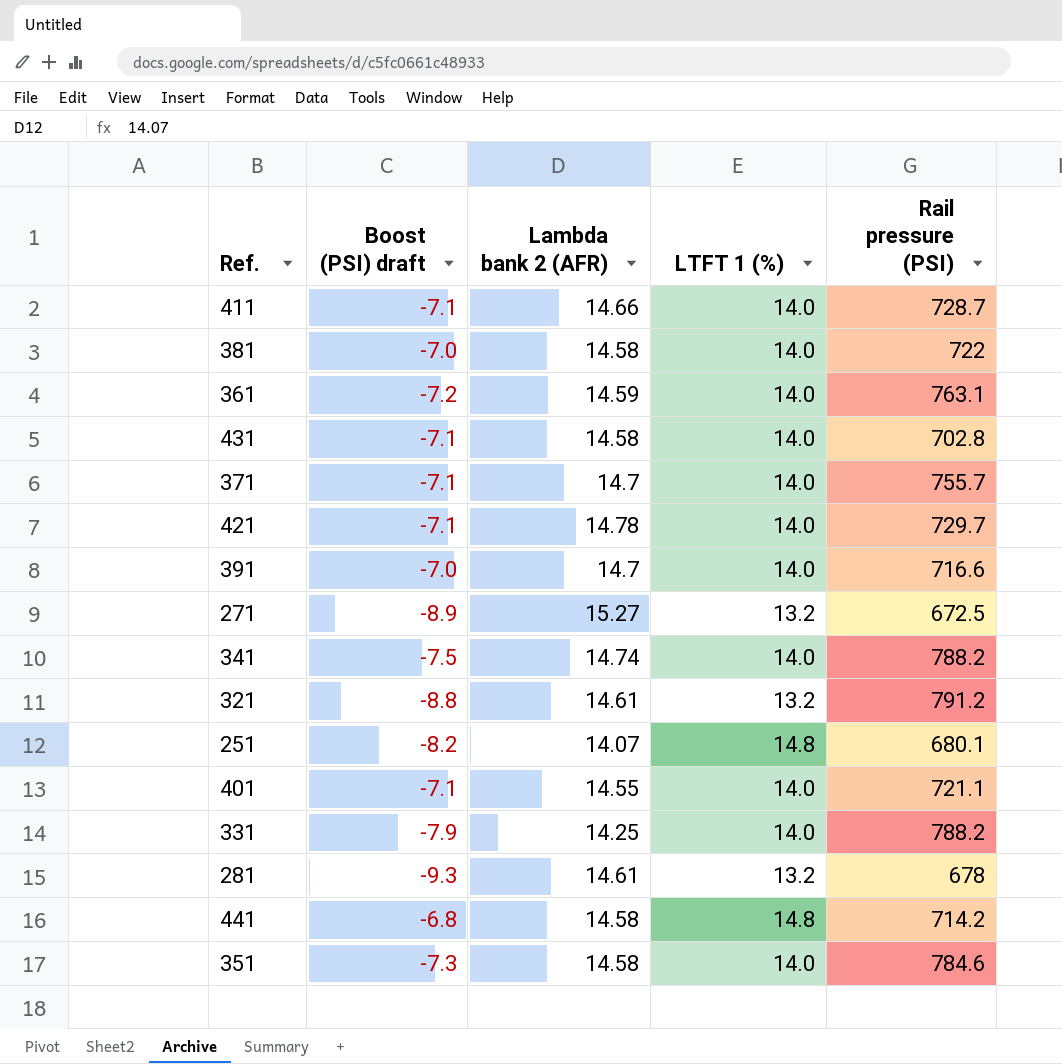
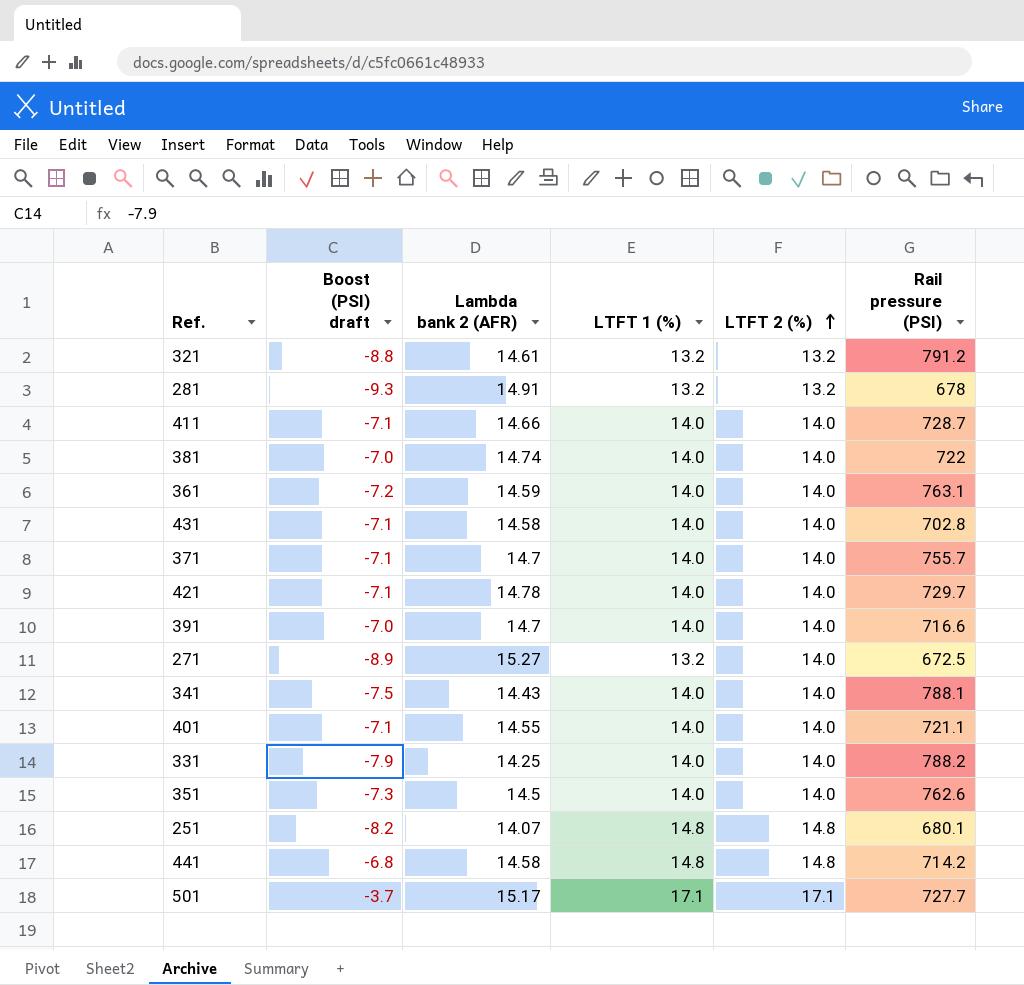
row order: none -> LTFT 2 (%) ascending
column LTFT 2 (%) | position: none -> 5
281 | Lambda bank 2 (AFR): 14.61 -> 14.91
381 | Lambda bank 2 (AFR): 14.58 -> 14.74
341 | Lambda bank 2 (AFR): 14.74 -> 14.43
341 | Rail pressure (PSI): 788.2 -> 788.1
351 | Lambda bank 2 (AFR): 14.58 -> 14.5
351 | Rail pressure (PSI): 784.6 -> 762.6
row 501: none -> -3.7 | 15.17 | 17.1 | 17.1 | 727.7

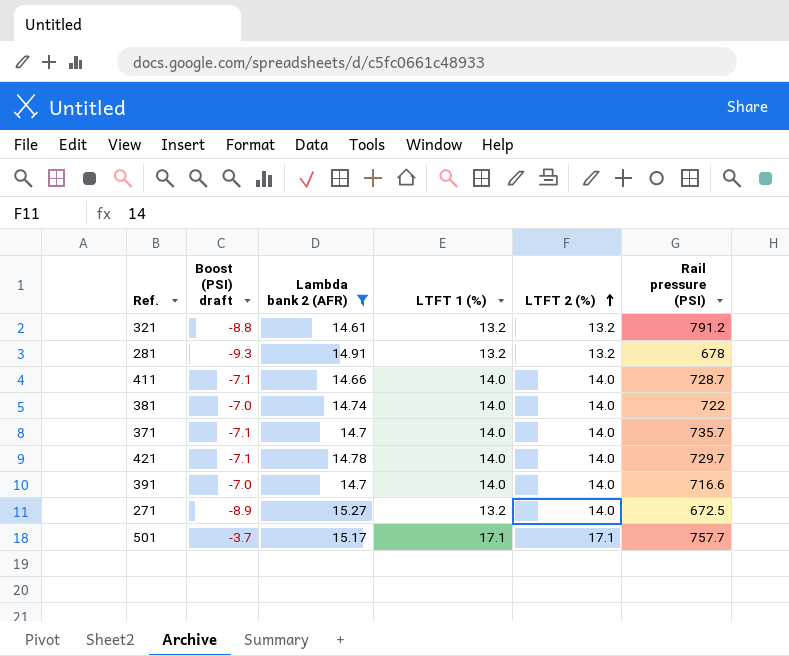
filter: none -> Lambda bank 2 (AFR) >= 14.61
371 | Rail pressure (PSI): 755.7 -> 735.7
501 | Rail pressure (PSI): 727.7 -> 757.7

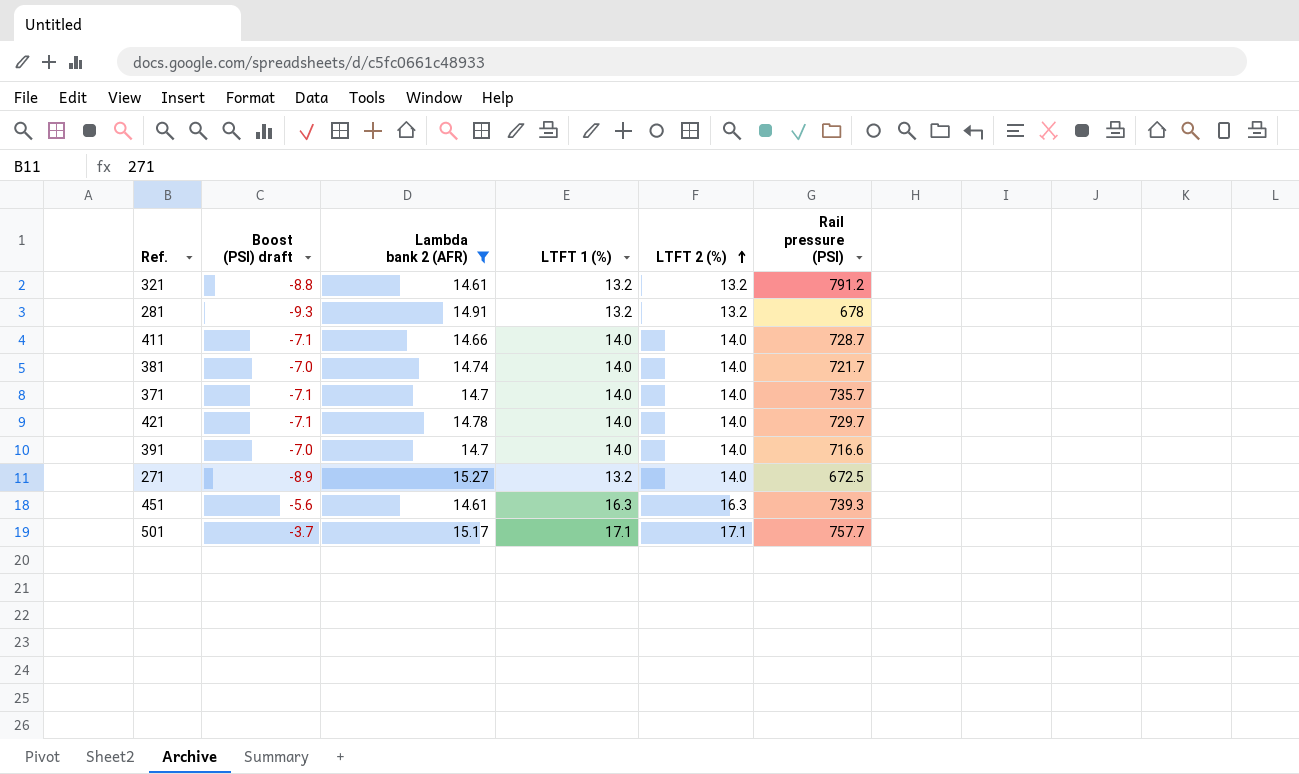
381 | Rail pressure (PSI): 722 -> 721.7
row 451: none -> -5.6 | 14.61 | 16.3 | 16.3 | 739.3

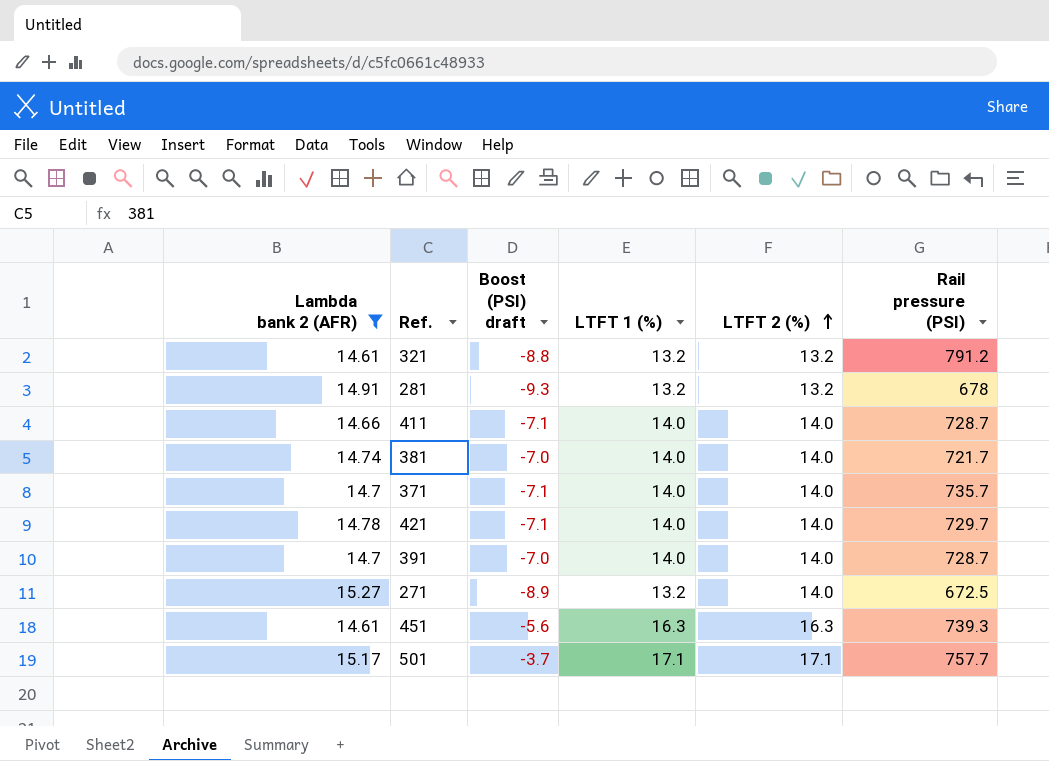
column Lambda bank 2 (AFR) | position: 3 -> 1
391 | Rail pressure (PSI): 716.6 -> 728.7

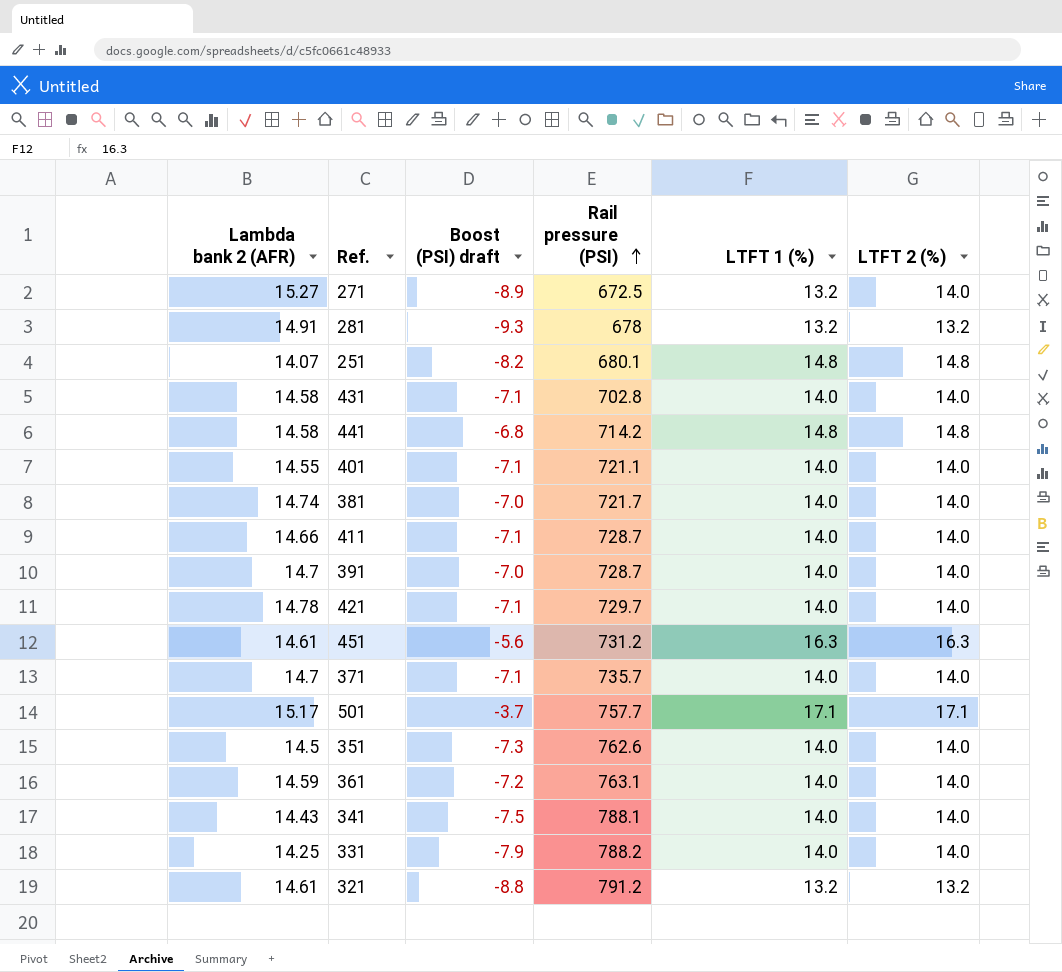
filter: Lambda bank 2 (AFR) >= 14.61 -> none
row order: LTFT 2 (%) ascending -> Rail pressure (PSI) ascending
column Rail pressure (PSI) | position: 6 -> 4
451 | Rail pressure (PSI): 739.3 -> 731.2

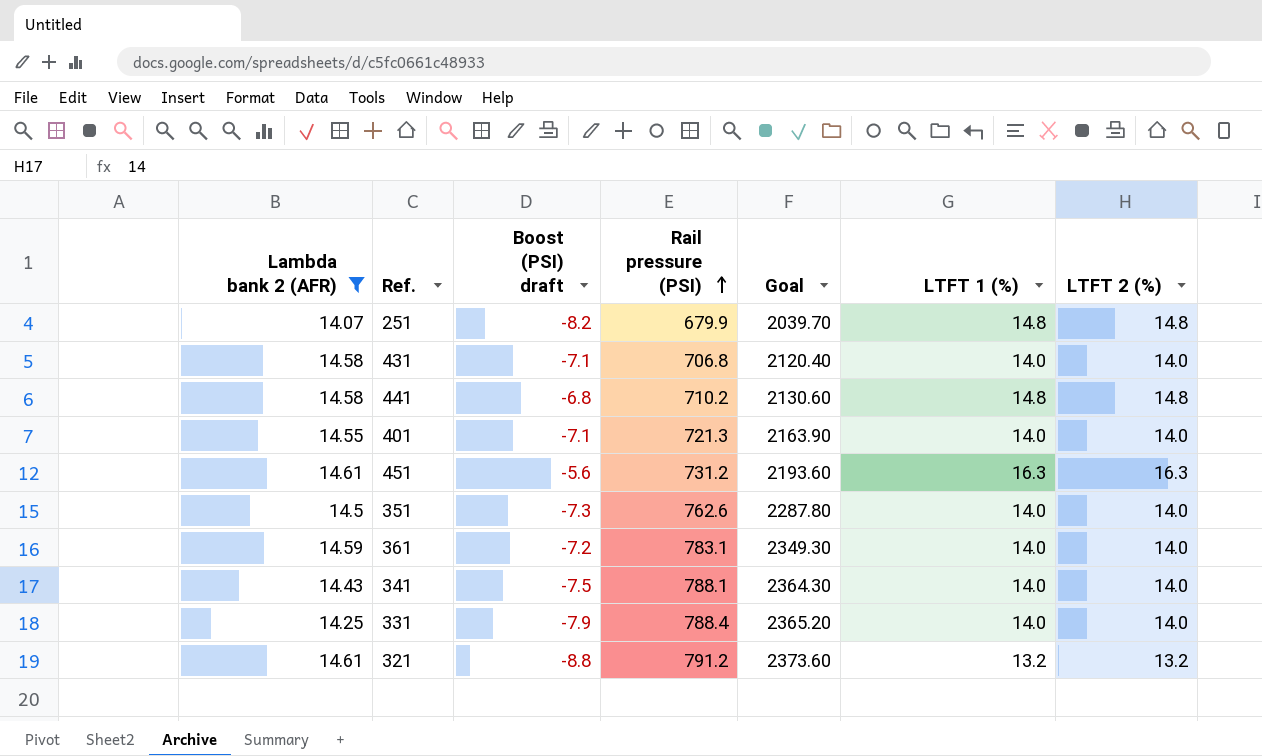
filter: none -> Lambda bank 2 (AFR) <= 14.61
column Goal | formula: none -> [Rail pressure (PSI)] * 3
251 | Rail pressure (PSI): 680.1 -> 679.9
431 | Rail pressure (PSI): 702.8 -> 706.8
441 | Rail pressure (PSI): 714.2 -> 710.2
401 | Rail pressure (PSI): 721.1 -> 721.3
361 | Rail pressure (PSI): 763.1 -> 783.1
331 | Rail pressure (PSI): 788.2 -> 788.4

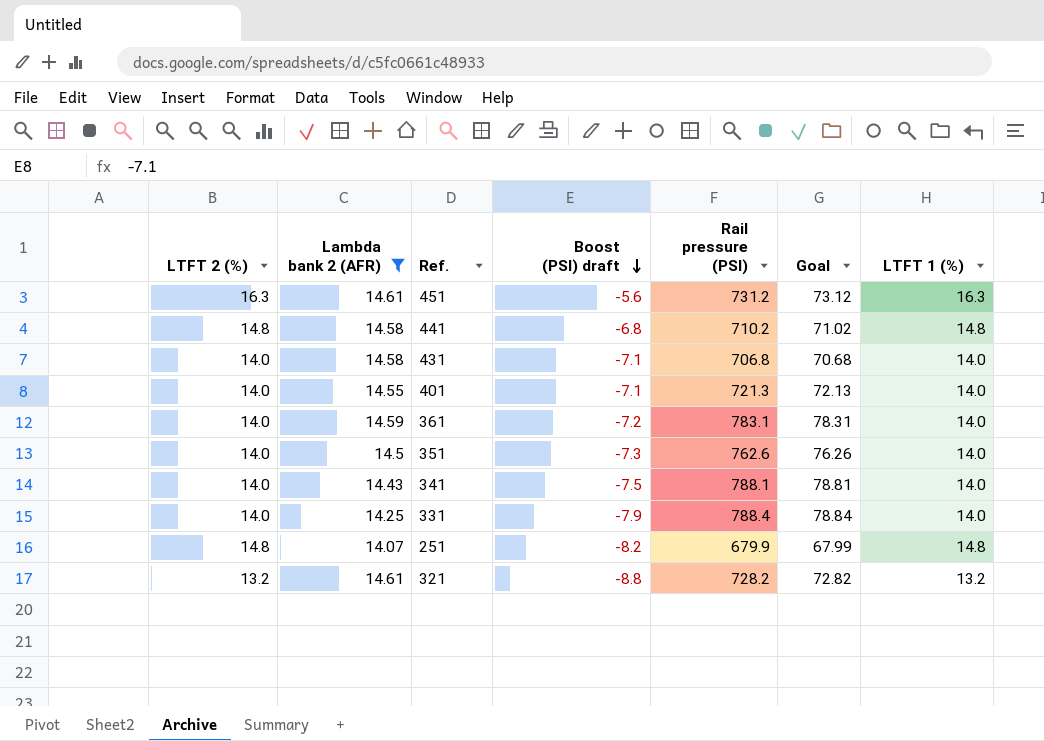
row order: Rail pressure (PSI) ascending -> Boost (PSI) draft descending
column LTFT 2 (%) | position: 7 -> 1
column Goal | formula: [Rail pressure (PSI)] * 3 -> [Rail pressure (PSI)] * 0.1
321 | Rail pressure (PSI): 791.2 -> 728.2

